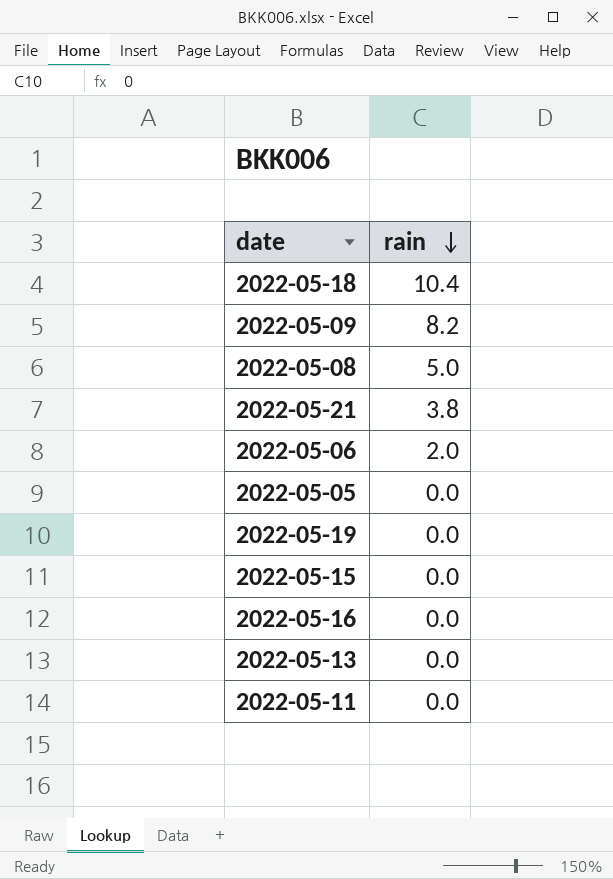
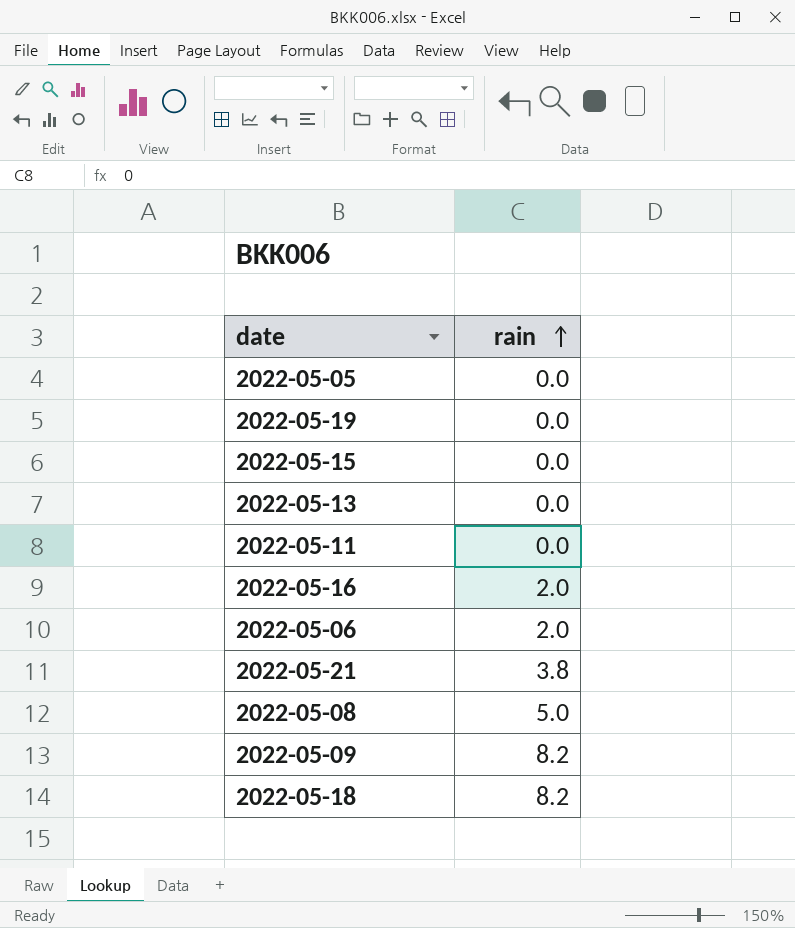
row order: rain descending -> rain ascending
2022-05-16 | rain: 0.0 -> 2.0
2022-05-18 | rain: 10.4 -> 8.2

